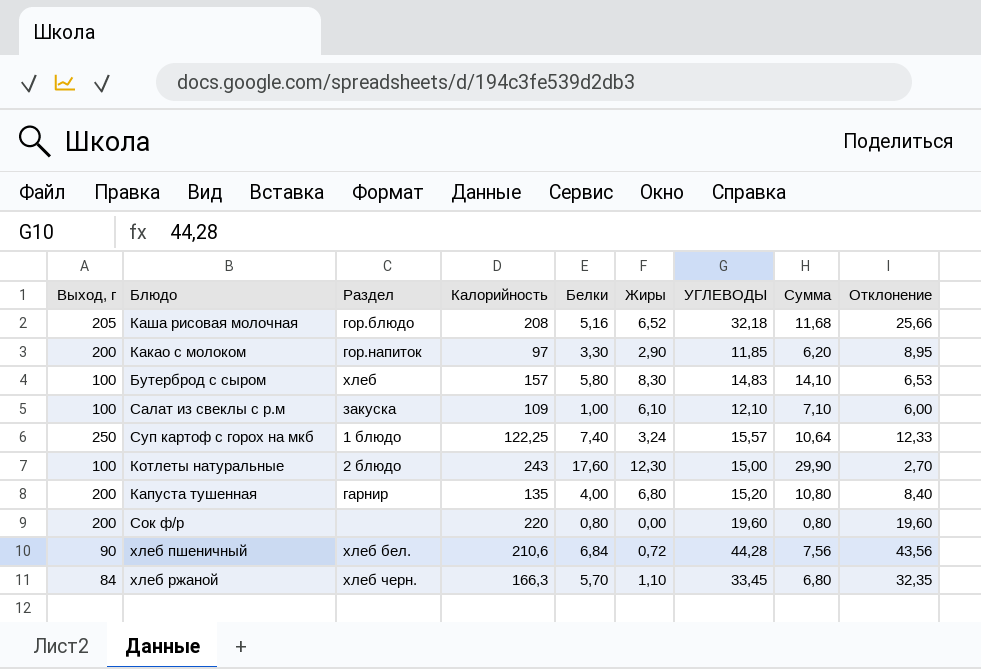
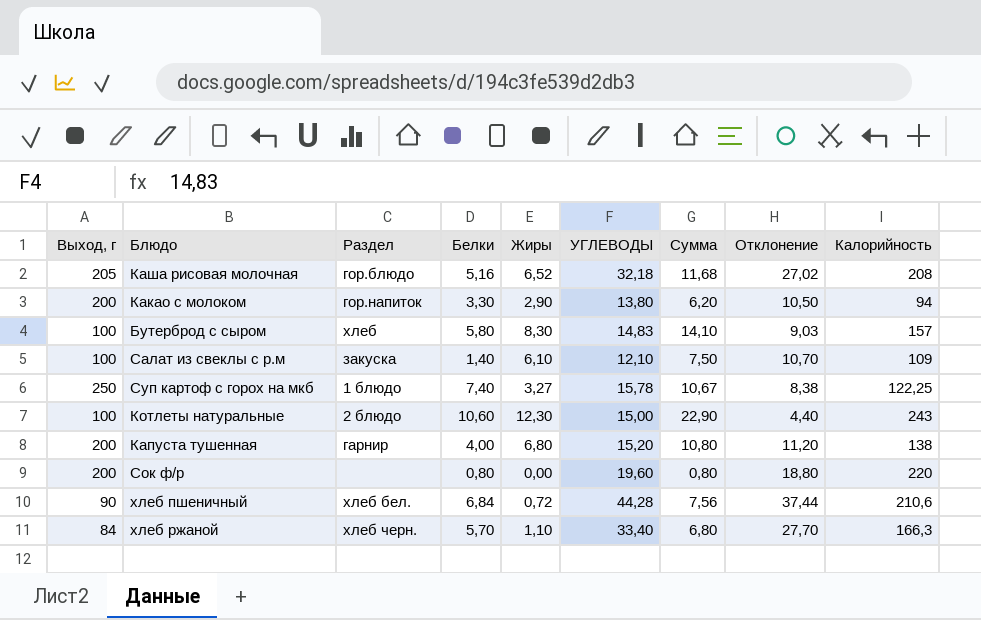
column Отклонение | formula: [УГЛЕВОДЫ] - [Жиры] -> [УГЛЕВОДЫ] - [Белки]
column Калорийность | position: 4 -> 9
Какао с молоком | УГЛЕВОДЫ: 11,85 -> 13,80
Какао с молоком | Калорийность: 97 -> 94
Салат из свеклы с р.м | Белки: 1,00 -> 1,40
Салат из свеклы с р.м | Сумма: 7,10 -> 7,50
Суп картоф с горох на мкб | Жиры: 3,24 -> 3,27
Суп картоф с горох на мкб | УГЛЕВОДЫ: 15,57 -> 15,78
Суп картоф с горох на мкб | Сумма: 10,64 -> 10,67
Котлеты натуральные | Белки: 17,60 -> 10,60
Котлеты натуральные | Сумма: 29,90 -> 22,90
Капуста тушенная | Калорийность: 135 -> 138
хлеб ржаной | УГЛЕВОДЫ: 33,45 -> 33,40

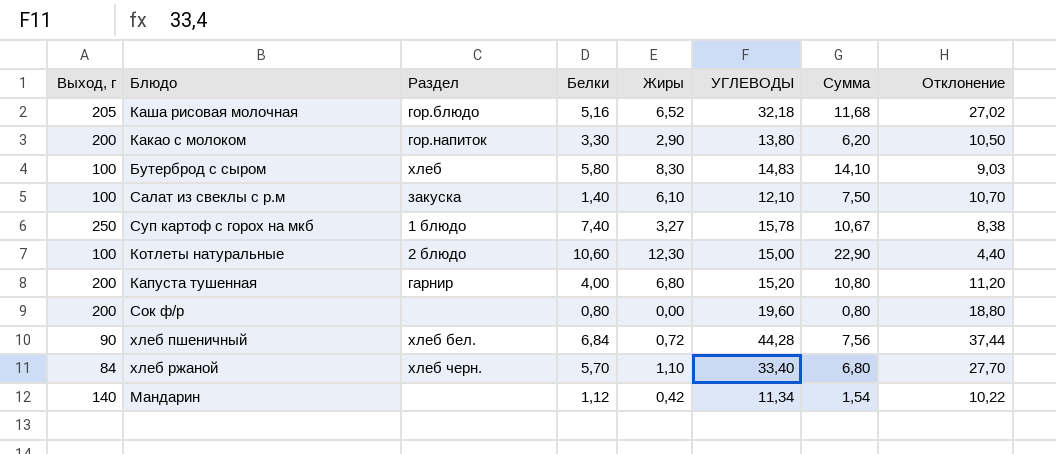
column Калорийность | position: 9 -> none
row Мандарин: none -> 140 | none | 1,12 | 0,42 | 11,34 | 1,54 | 10,22

